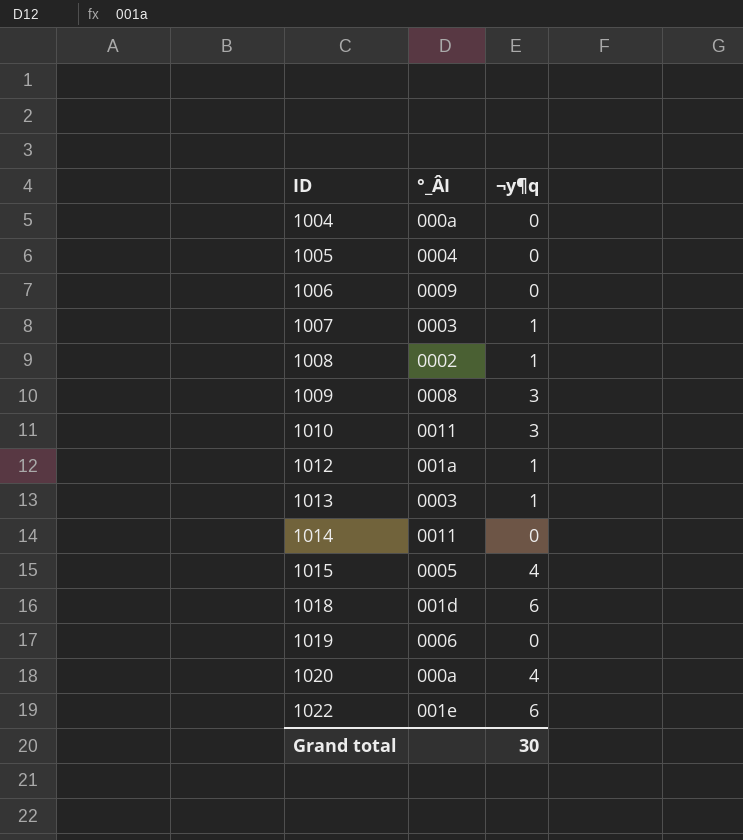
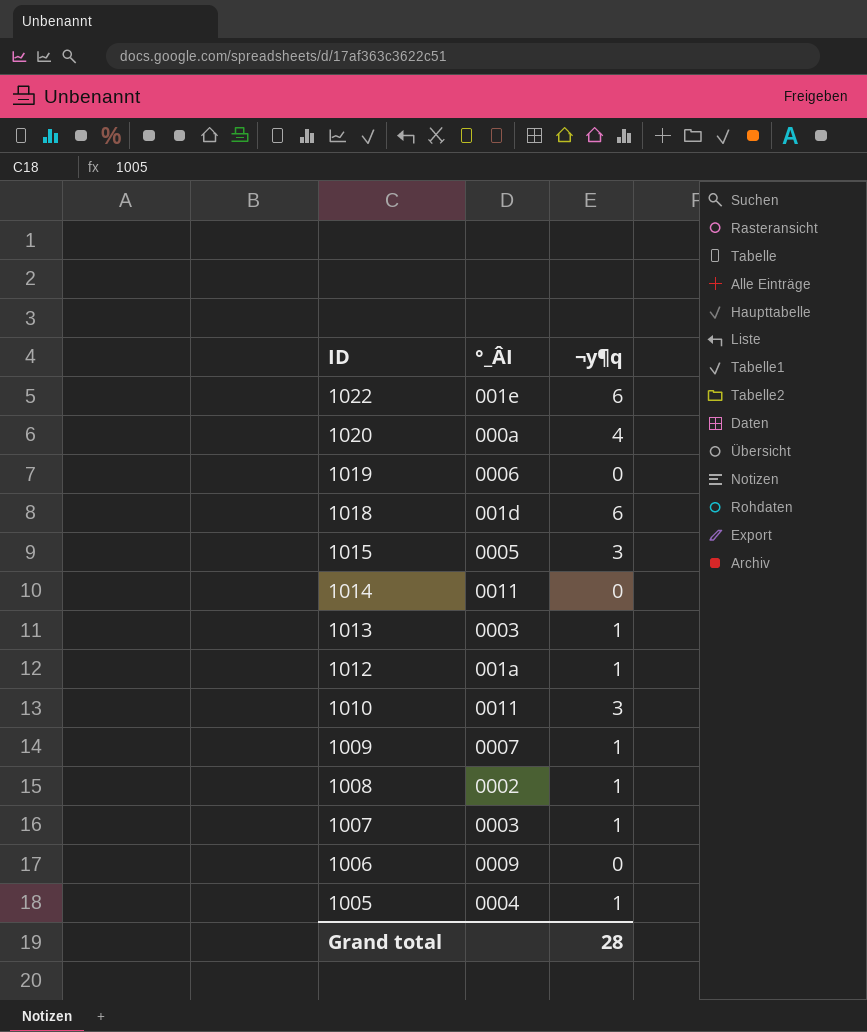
row order: ID ascending -> ID descending
row 1004: 000a | 0 -> none
1015 | ¬y¶q: 4 -> 3
1009 | °_ÂI: 0008 -> 0007
1009 | ¬y¶q: 3 -> 1
1005 | ¬y¶q: 0 -> 1
Grand total | ¬y¶q: 30 -> 28

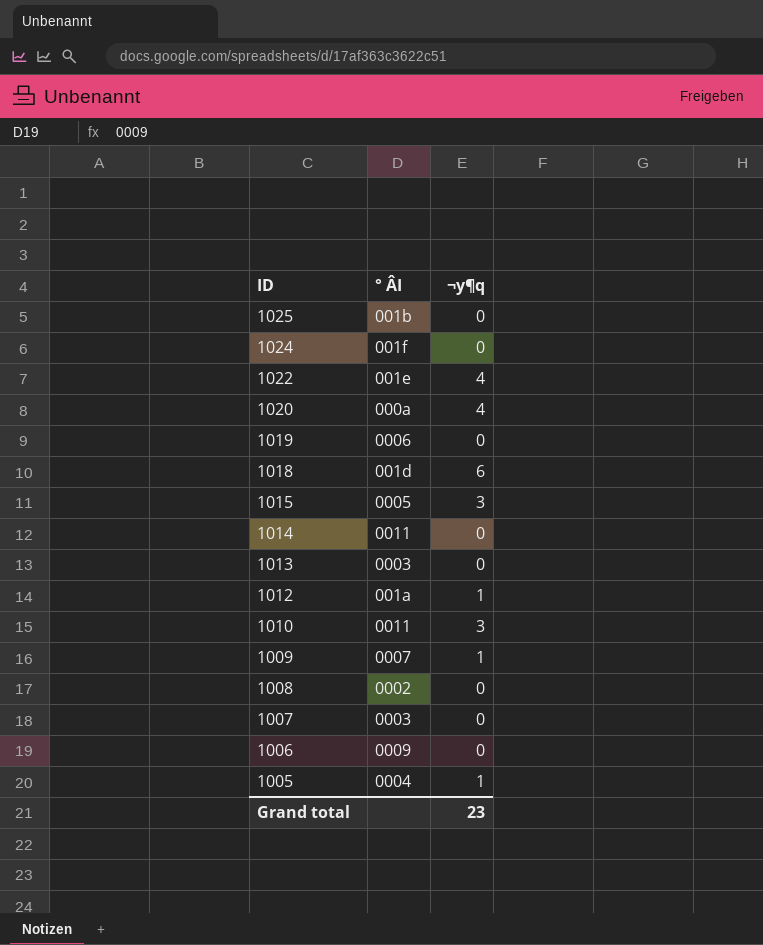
column name: °_ÂI -> ° ÂI
row 1025: none -> 001b | 0
row 1024: none -> 001f | 0
1022 | ¬y¶q: 6 -> 4
1013 | ¬y¶q: 1 -> 0
1008 | ¬y¶q: 1 -> 0
1007 | ¬y¶q: 1 -> 0
Grand total | ¬y¶q: 28 -> 23

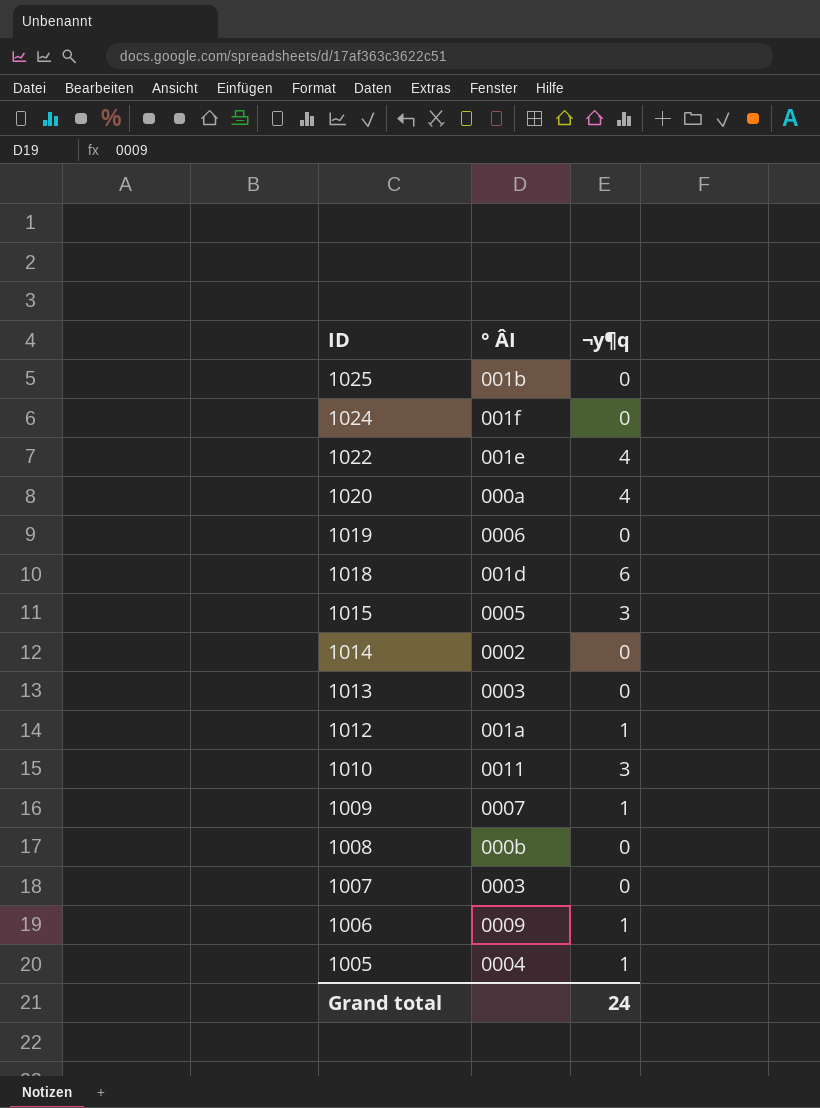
1014 | ° ÂI: 0011 -> 0002
1008 | ° ÂI: 0002 -> 000b
1006 | ¬y¶q: 0 -> 1
Grand total | ¬y¶q: 23 -> 24

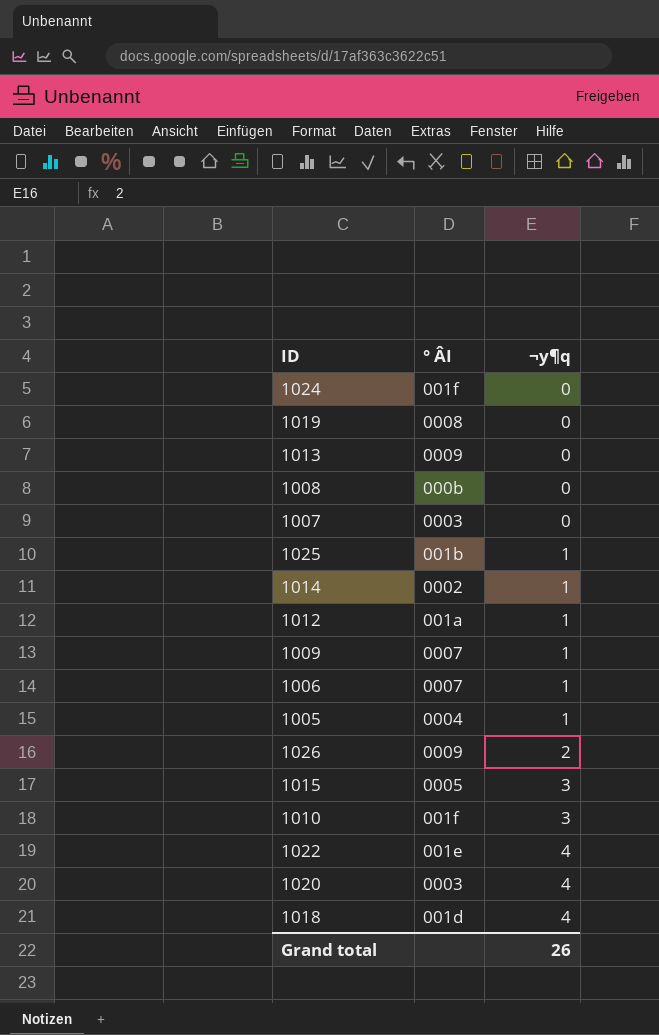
row order: ID descending -> ¬y¶q ascending
1019 | ° ÂI: 0006 -> 0008
1013 | ° ÂI: 0003 -> 0009
1025 | ¬y¶q: 0 -> 1
1014 | ¬y¶q: 0 -> 1
1006 | ° ÂI: 0009 -> 0007
row 1026: none -> 0009 | 2
1010 | ° ÂI: 0011 -> 001f
1020 | ° ÂI: 000a -> 0003
1018 | ¬y¶q: 6 -> 4
Grand total | ¬y¶q: 24 -> 26

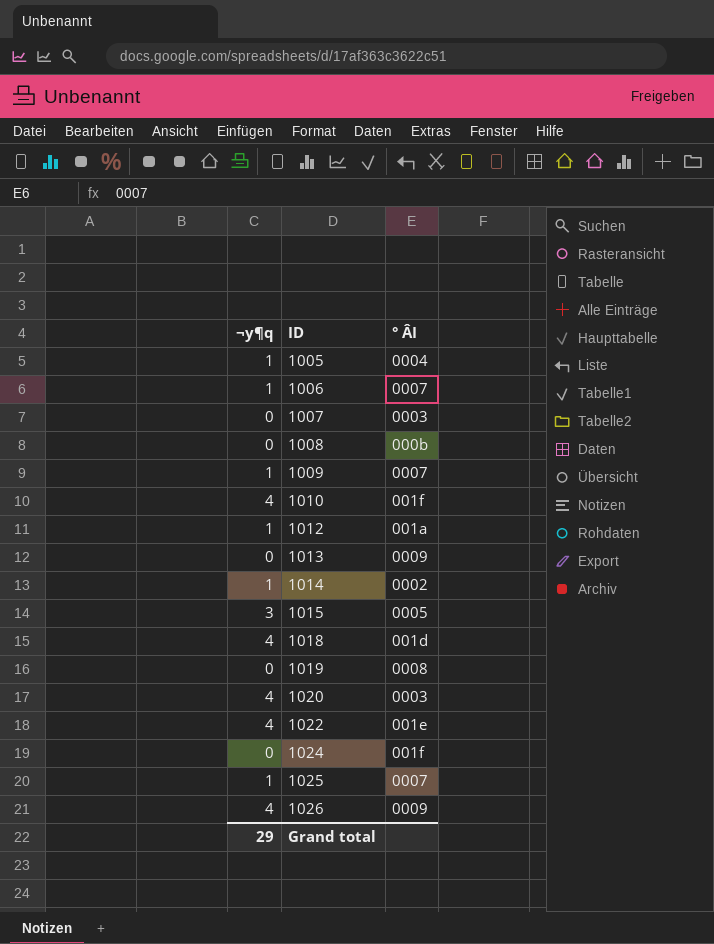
row order: ¬y¶q ascending -> ID ascending
column ¬y¶q | position: 3 -> 1
1010 | ¬y¶q: 3 -> 4
1025 | ° ÂI: 001b -> 0007
1026 | ¬y¶q: 2 -> 4
Grand total | ¬y¶q: 26 -> 29

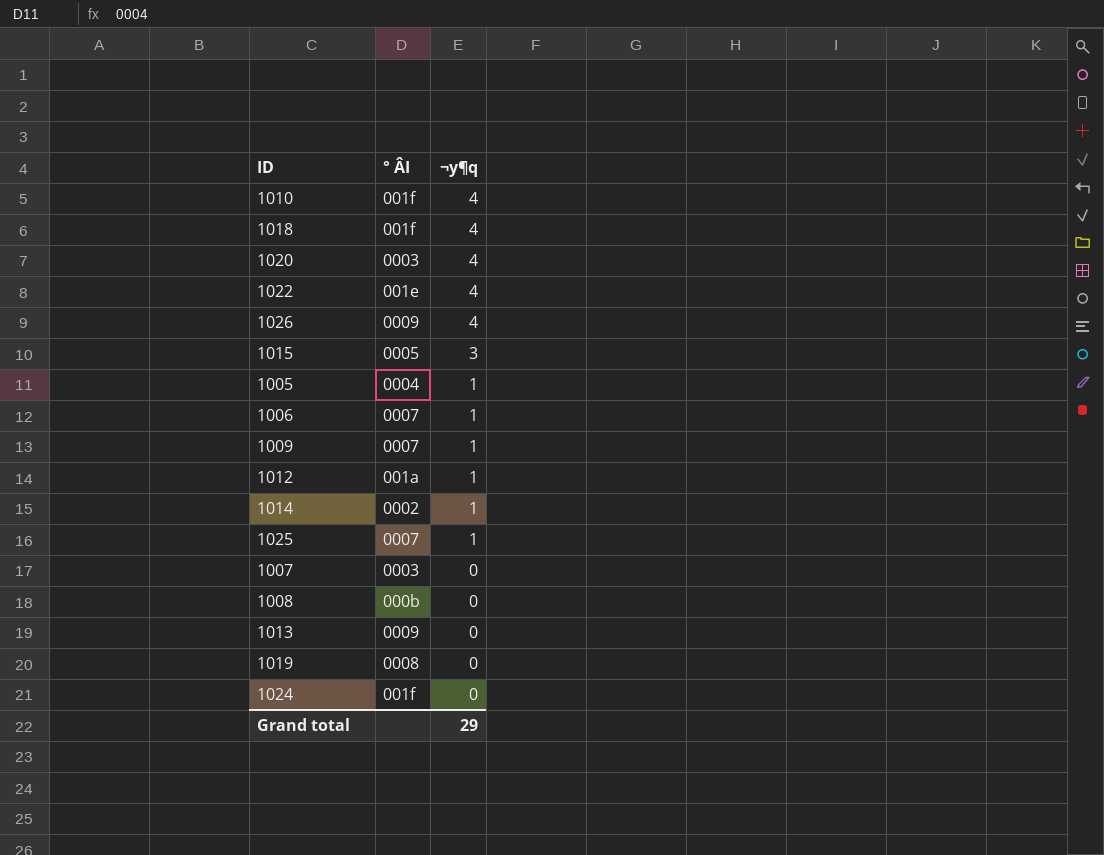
row order: ID ascending -> ¬y¶q descending
column ¬y¶q | position: 1 -> 3
1018 | ° ÂI: 001d -> 001f

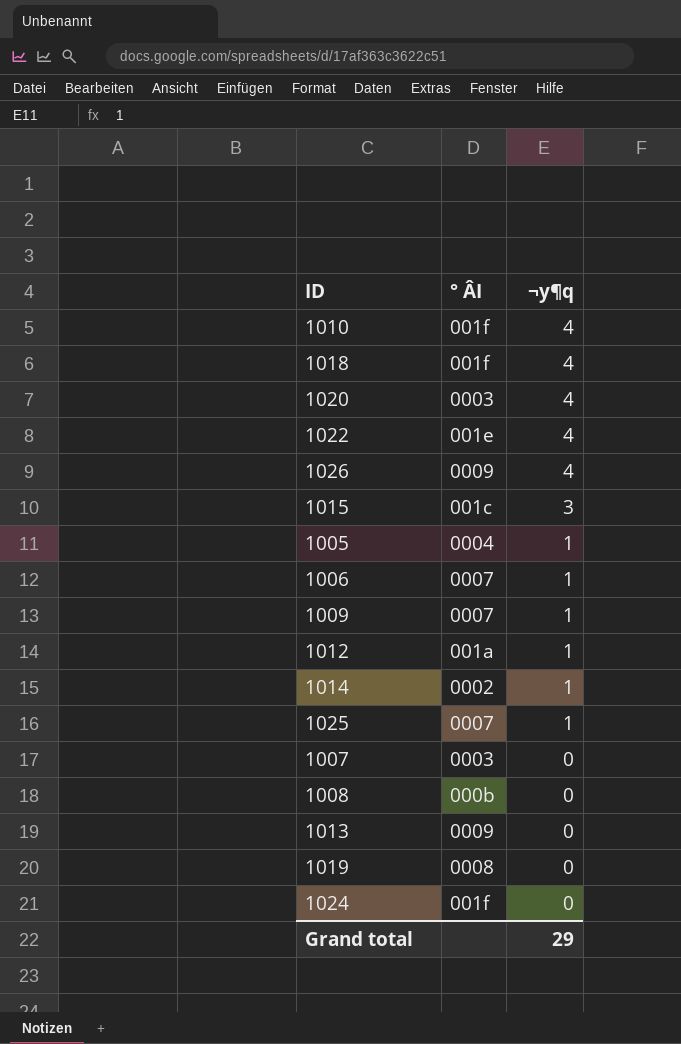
1015 | ° ÂI: 0005 -> 001c

